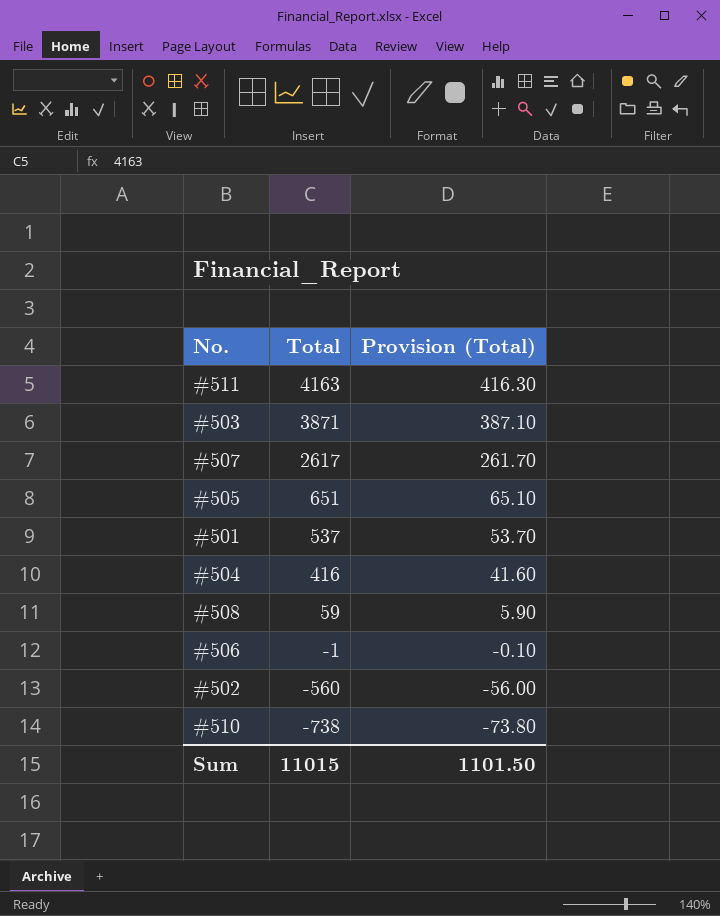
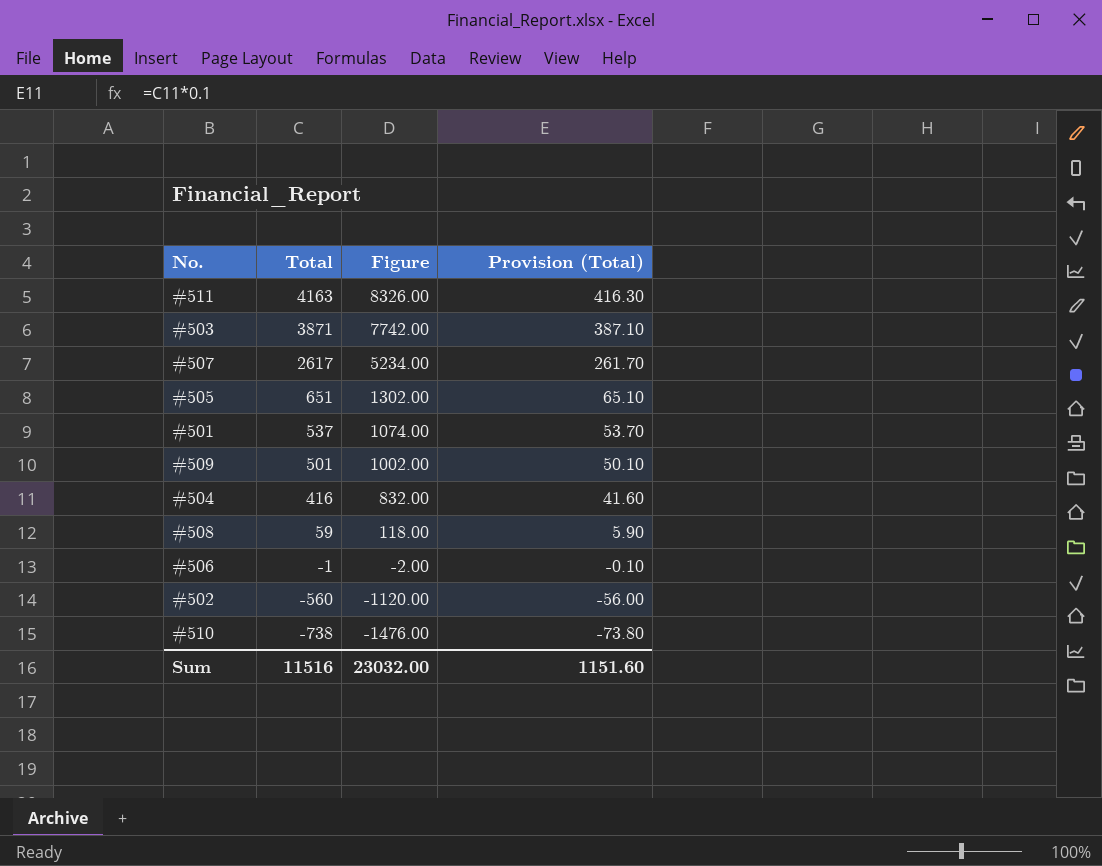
column Figure | formula: none -> [Total] * 2
row #509: none -> 501 | 1002.00 | 50.10
Sum | Total: 11015 -> 11516
Sum | Provision (Total): 1101.50 -> 1151.60

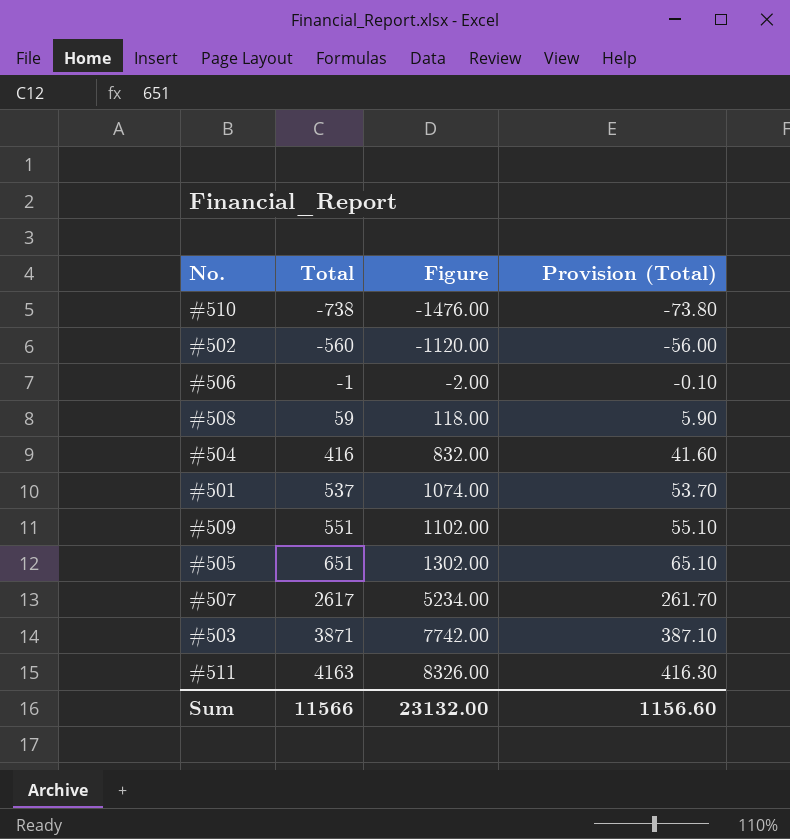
row order: Total descending -> Total ascending
#509 | Total: 501 -> 551
#509 | Figure: 1002.00 -> 1102.00
#509 | Provision (Total): 50.10 -> 55.10
Sum | Total: 11516 -> 11566
Sum | Figure: 23032.00 -> 23132.00
Sum | Provision (Total): 1151.60 -> 1156.60

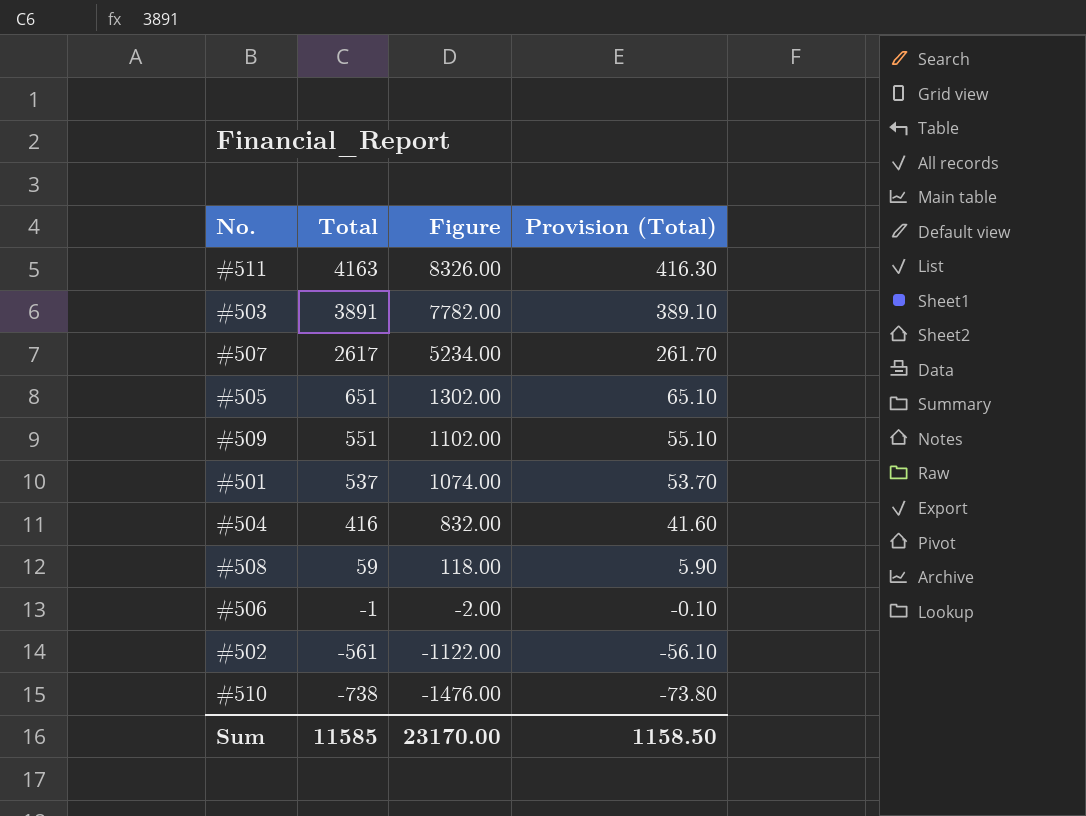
row order: Total ascending -> Total descending
#503 | Total: 3871 -> 3891
#503 | Figure: 7742.00 -> 7782.00
#503 | Provision (Total): 387.10 -> 389.10
#502 | Total: -560 -> -561
#502 | Figure: -1120.00 -> -1122.00
#502 | Provision (Total): -56.00 -> -56.10
Sum | Total: 11566 -> 11585
Sum | Figure: 23132.00 -> 23170.00
Sum | Provision (Total): 1156.60 -> 1158.50

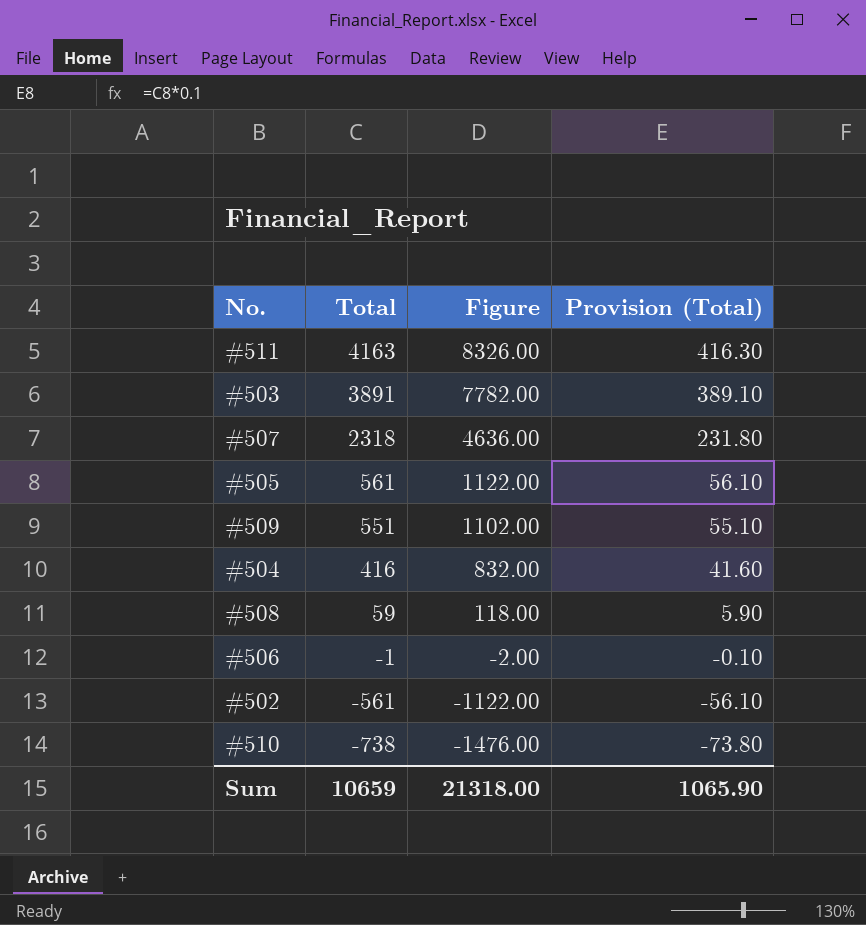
row #501: 537 | 1074.00 | 53.70 -> none
#507 | Total: 2617 -> 2318
#507 | Figure: 5234.00 -> 4636.00
#507 | Provision (Total): 261.70 -> 231.80
#505 | Total: 651 -> 561
#505 | Figure: 1302.00 -> 1122.00
#505 | Provision (Total): 65.10 -> 56.10
Sum | Total: 11585 -> 10659
Sum | Figure: 23170.00 -> 21318.00
Sum | Provision (Total): 1158.50 -> 1065.90

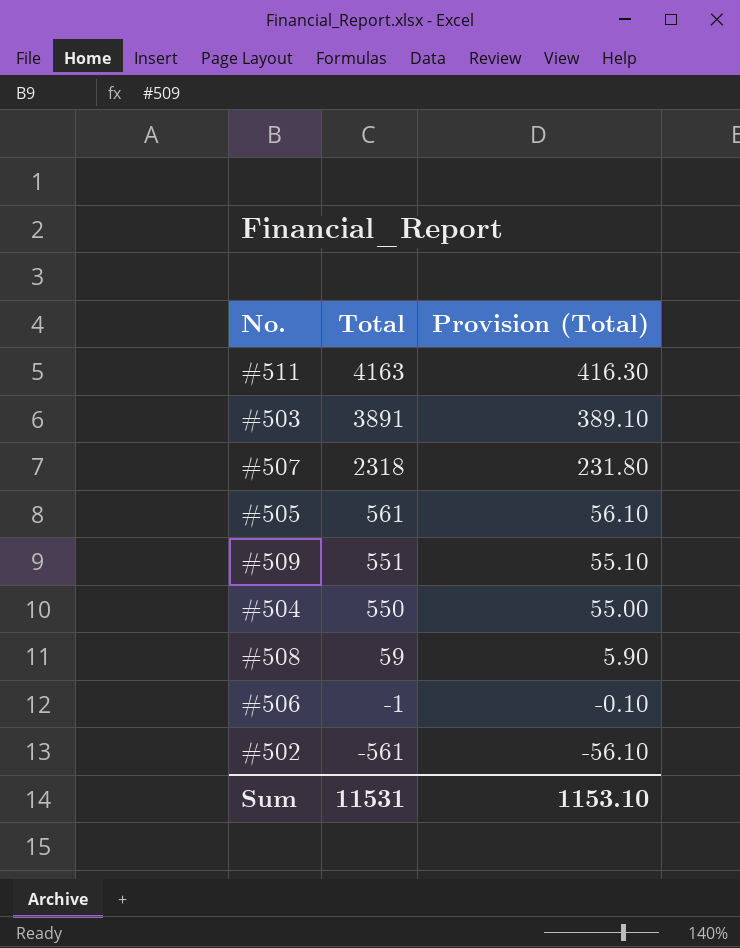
column Figure | formula: [Total] * 2 -> none
row #510: -738 | -1476.00 | -73.80 -> none
#504 | Total: 416 -> 550
#504 | Provision (Total): 41.60 -> 55.00
Sum | Total: 10659 -> 11531
Sum | Provision (Total): 1065.90 -> 1153.10

